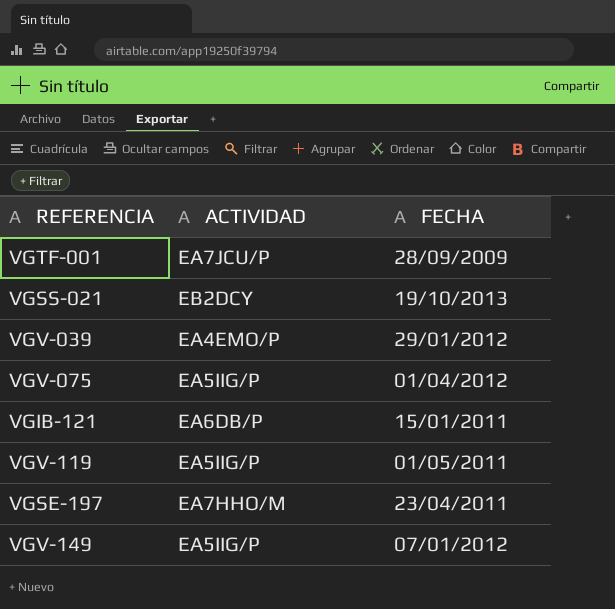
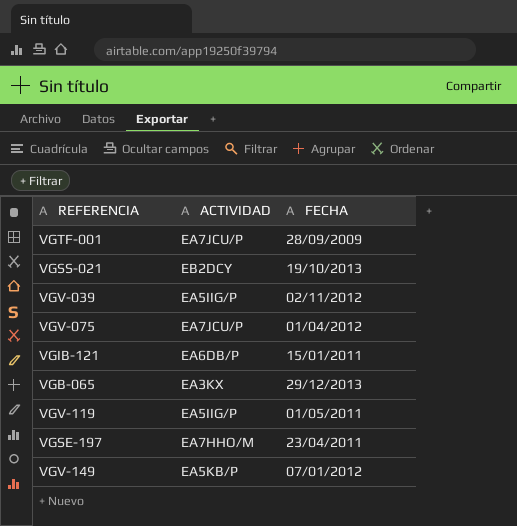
VGV-039 | ACTIVIDAD: EA4EMO/P -> EA5IIG/P
VGV-039 | FECHA: 29/01/2012 -> 02/11/2012
VGV-075 | ACTIVIDAD: EA5IIG/P -> EA7JCU/P
row VGB-065: none -> EA3KX | 29/12/2013
VGV-149 | ACTIVIDAD: EA5IIG/P -> EA5KB/P

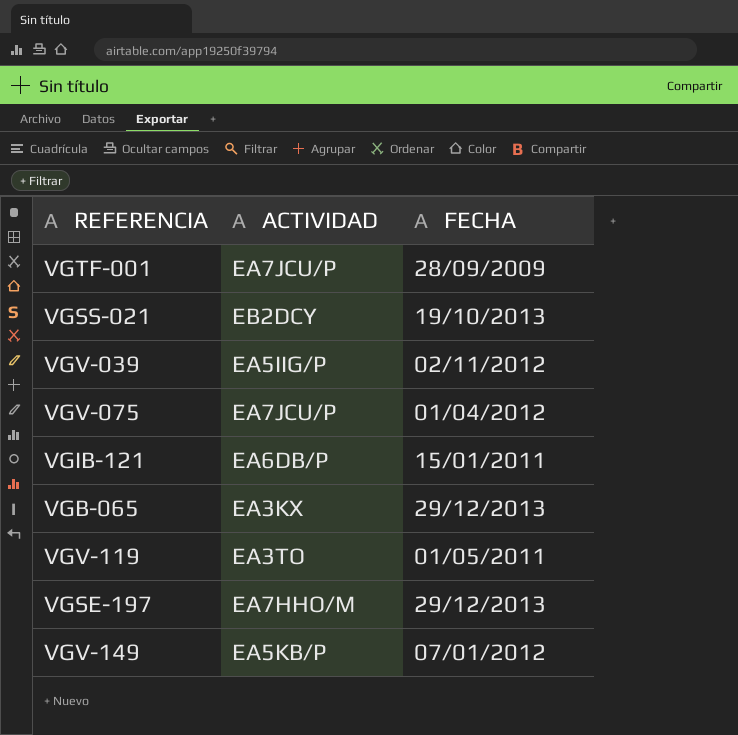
VGV-119 | ACTIVIDAD: EA5IIG/P -> EA3TO
VGSE-197 | FECHA: 23/04/2011 -> 29/12/2013

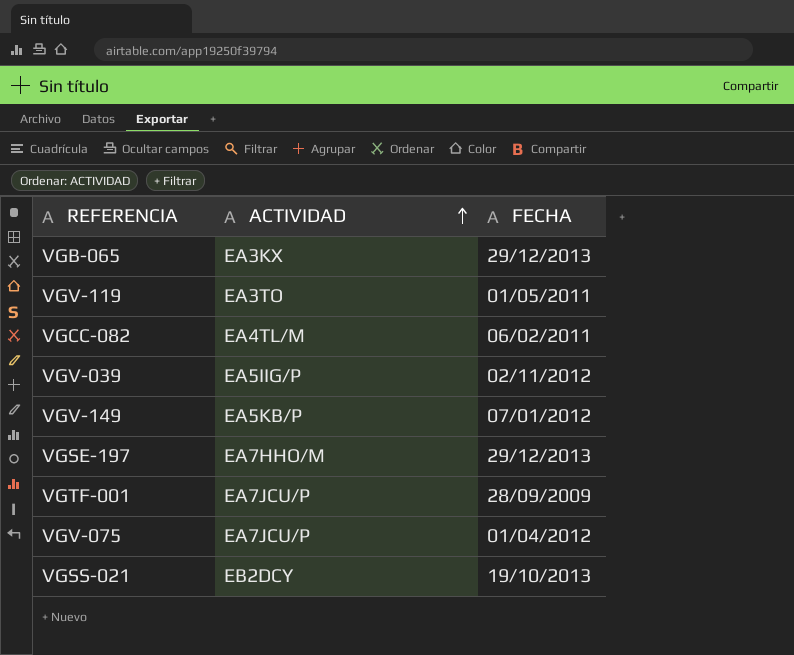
row order: none -> ACTIVIDAD ascending
row VGIB-121: EA6DB/P | 15/01/2011 -> none
row VGCC-082: none -> EA4TL/M | 06/02/2011

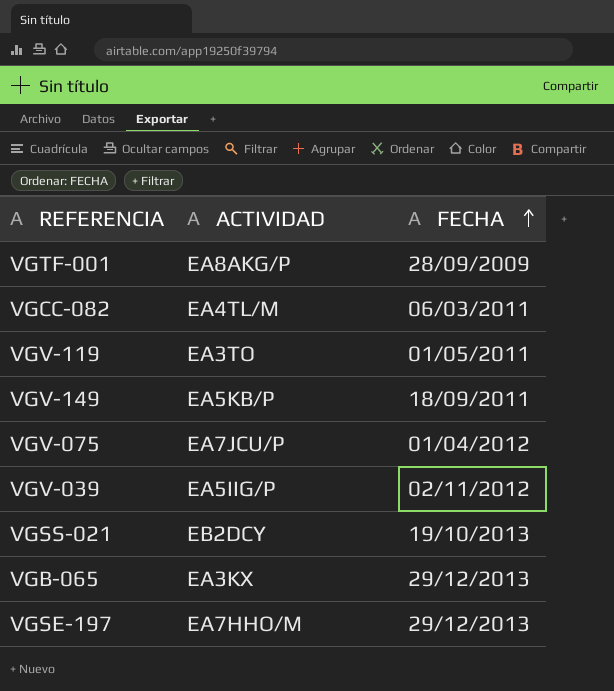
row order: ACTIVIDAD ascending -> FECHA ascending
VGTF-001 | ACTIVIDAD: EA7JCU/P -> EA8AKG/P
VGCC-082 | FECHA: 06/02/2011 -> 06/03/2011
VGV-149 | FECHA: 07/01/2012 -> 18/09/2011

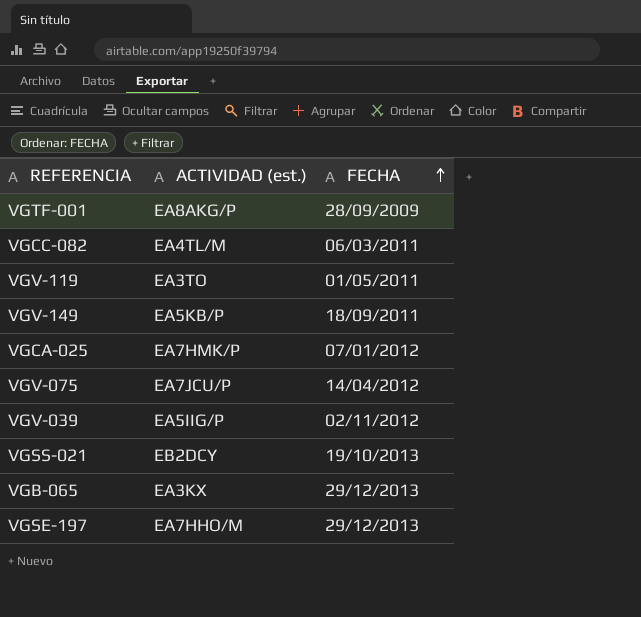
column name: ACTIVIDAD -> ACTIVIDAD (est.)
row VGCA-025: none -> EA7HMK/P | 07/01/2012
VGV-075 | FECHA: 01/04/2012 -> 14/04/2012

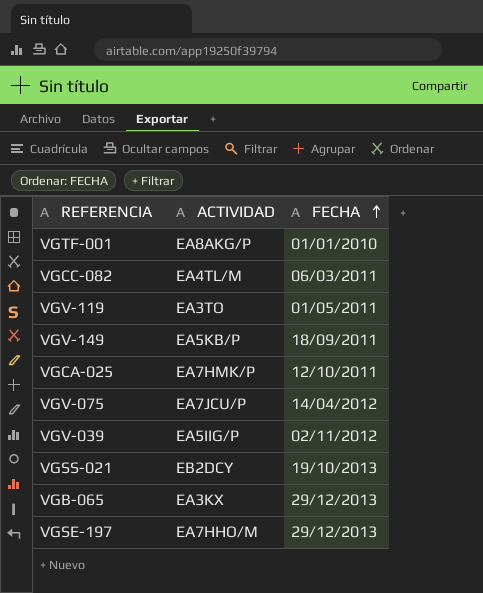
column name: ACTIVIDAD (est.) -> ACTIVIDAD
VGTF-001 | FECHA: 28/09/2009 -> 01/01/2010
VGCA-025 | FECHA: 07/01/2012 -> 12/10/2011

